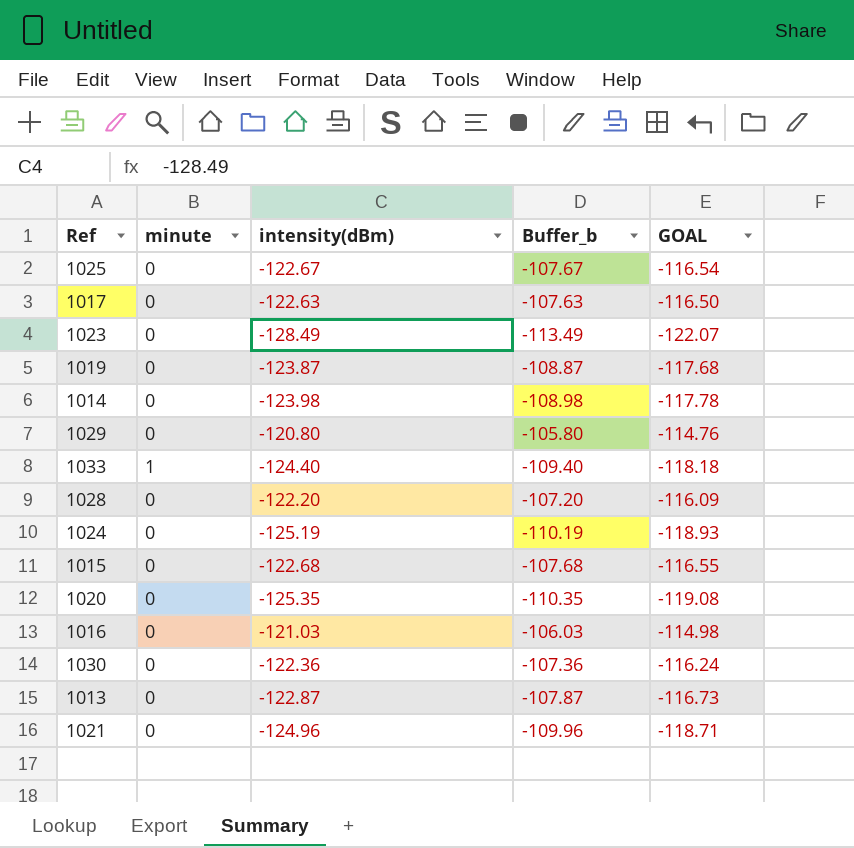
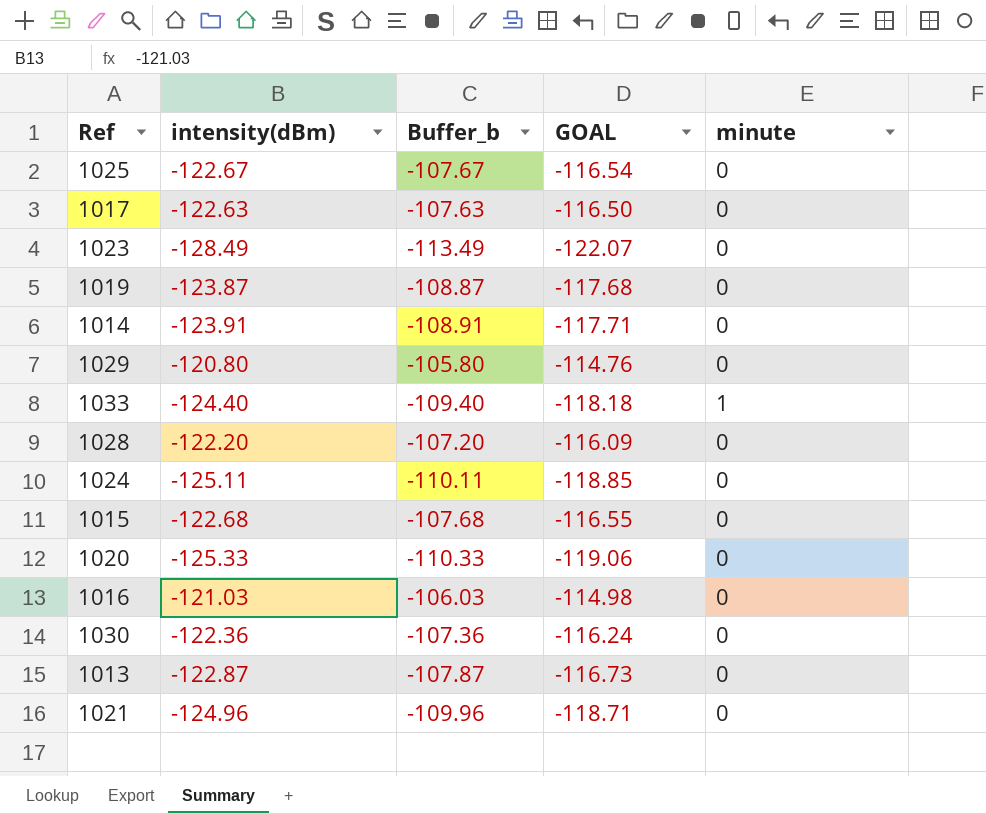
column minute | position: 2 -> 5
1014 | intensity(dBm): -123.98 -> -123.91
1014 | Buffer_b: -108.98 -> -108.91
1014 | GOAL: -117.78 -> -117.71
1024 | intensity(dBm): -125.19 -> -125.11
1024 | Buffer_b: -110.19 -> -110.11
1024 | GOAL: -118.93 -> -118.85
1020 | intensity(dBm): -125.35 -> -125.33
1020 | Buffer_b: -110.35 -> -110.33
1020 | GOAL: -119.08 -> -119.06

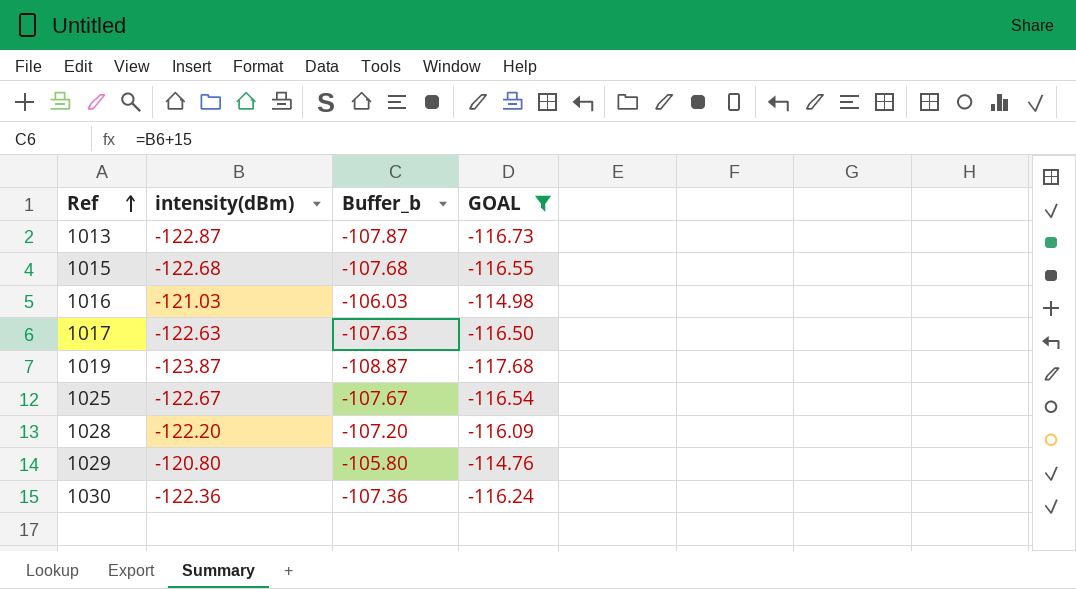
filter: none -> GOAL >= -117.68
row order: none -> Ref ascending
column minute | position: 5 -> none

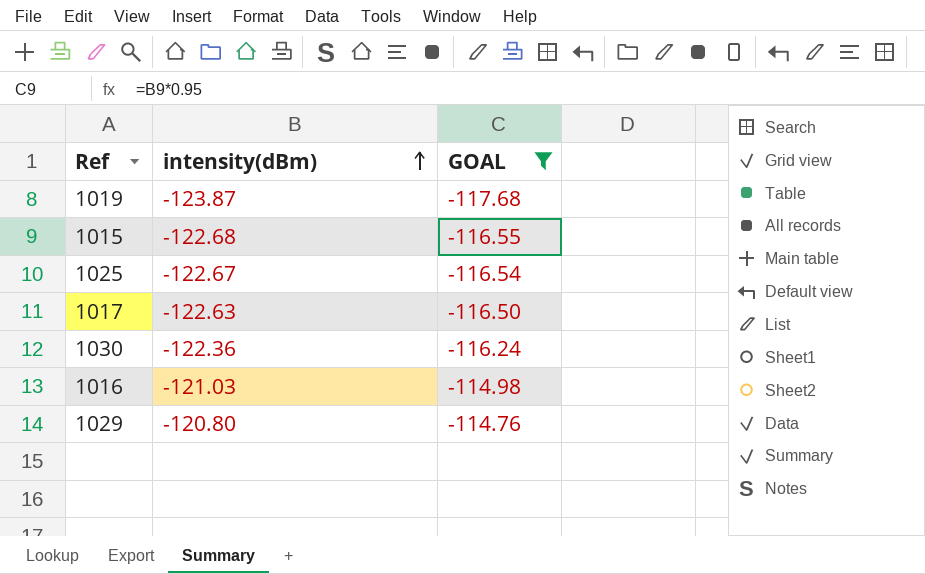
row order: Ref ascending -> intensity(dBm) ascending
column Buffer_b | formula: [intensity(dBm)] + 15 -> none
row 1013: -122.87 | -107.87 | -116.73 -> none
row 1028: -122.20 | -107.20 | -116.09 -> none

